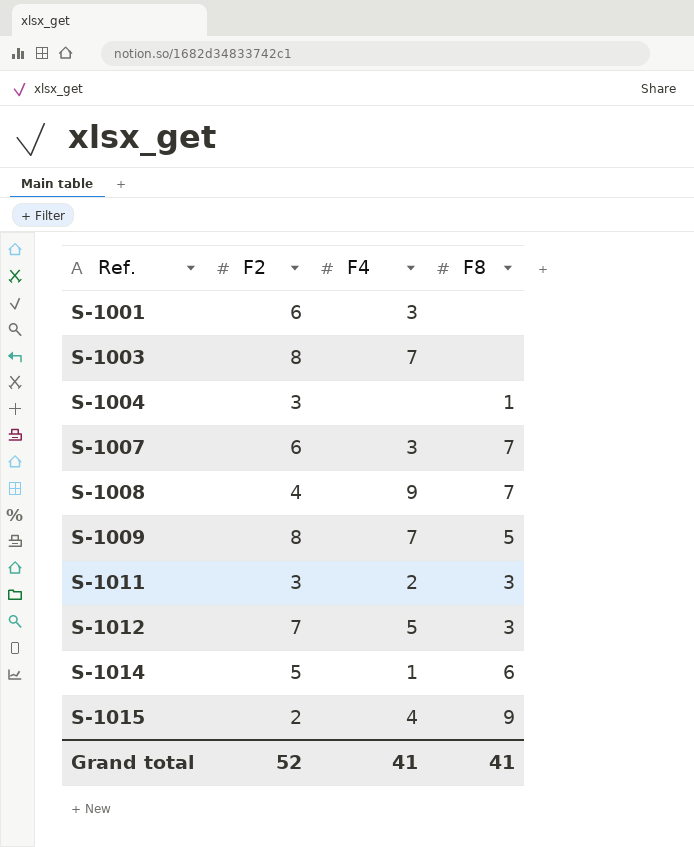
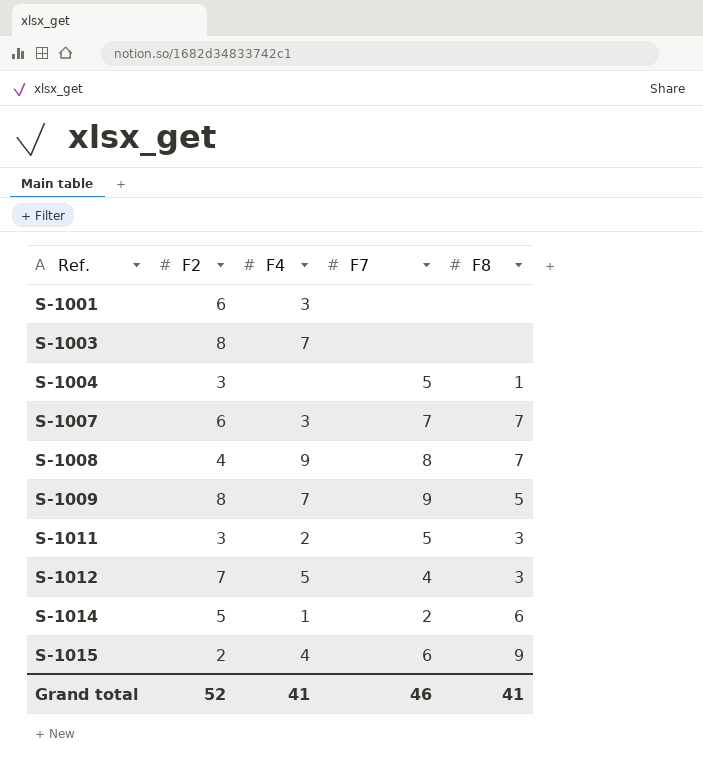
column F7 | position: none -> 4

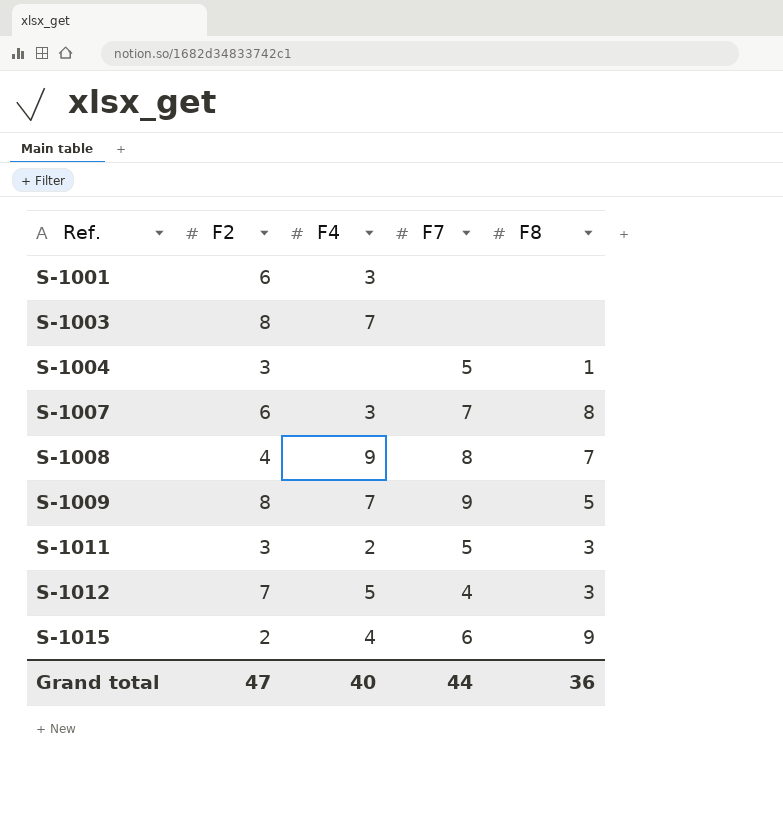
row S-1014: 5 | 1 | 2 | 6 -> none
S-1007 | F8: 7 -> 8
Grand total | F2: 52 -> 47
Grand total | F4: 41 -> 40
Grand total | F7: 46 -> 44
Grand total | F8: 41 -> 36

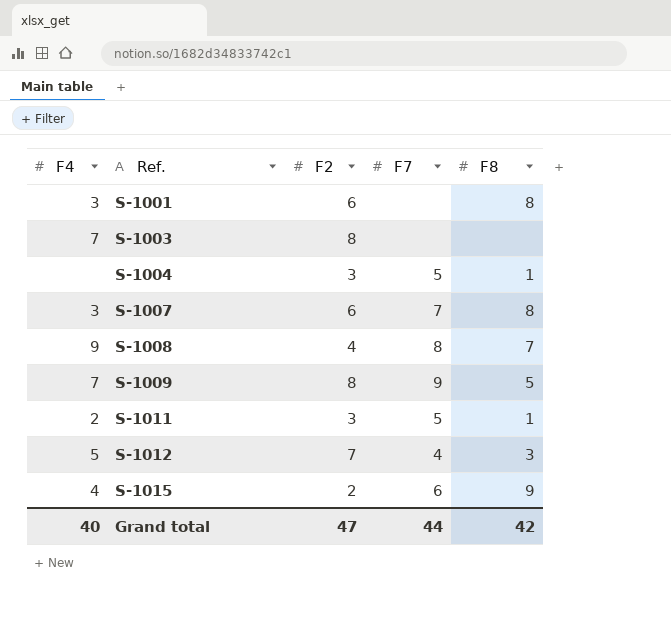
column F4 | position: 3 -> 1
S-1001 | F8: none -> 8
S-1011 | F8: 3 -> 1
Grand total | F8: 36 -> 42

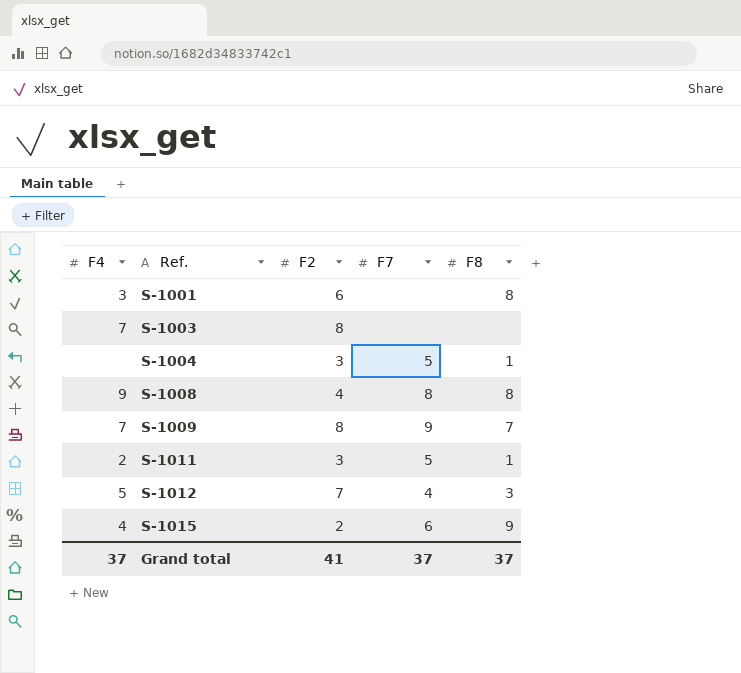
row S-1007: 3 | 6 | 7 | 8 -> none
S-1008 | F8: 7 -> 8
S-1009 | F8: 5 -> 7
Grand total | F4: 40 -> 37
Grand total | F2: 47 -> 41
Grand total | F7: 44 -> 37
Grand total | F8: 42 -> 37

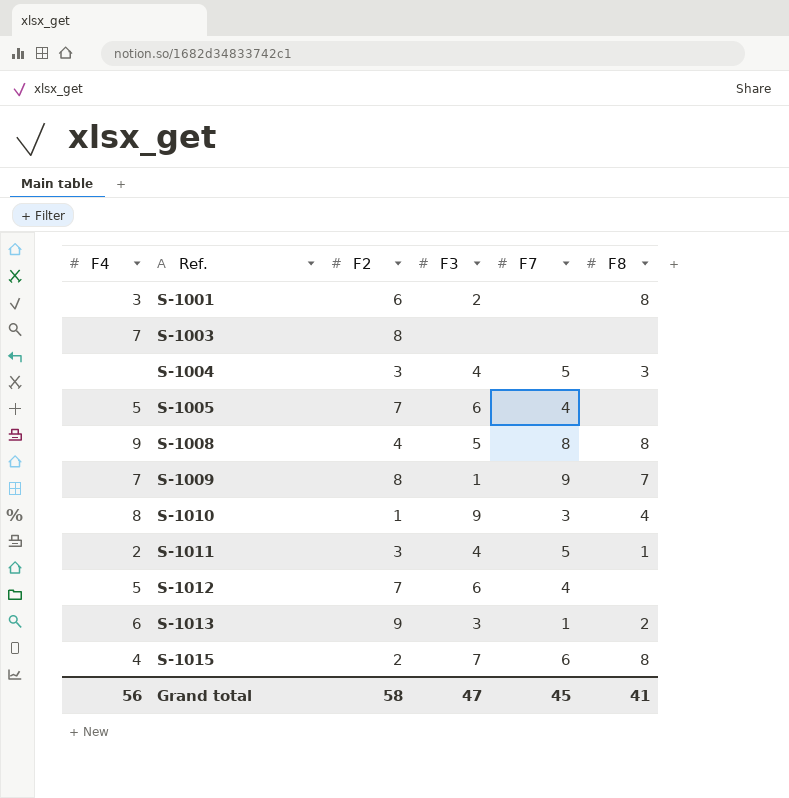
column F3 | position: none -> 4
S-1004 | F8: 1 -> 3
row S-1005: none -> 5 | 7 | 6 | 4 | none
row S-1010: none -> 8 | 1 | 9 | 3 | 4
S-1012 | F8: 3 -> none
row S-1013: none -> 6 | 9 | 3 | 1 | 2
S-1015 | F8: 9 -> 8
Grand total | F4: 37 -> 56
Grand total | F2: 41 -> 58
Grand total | F7: 37 -> 45
Grand total | F8: 37 -> 41

